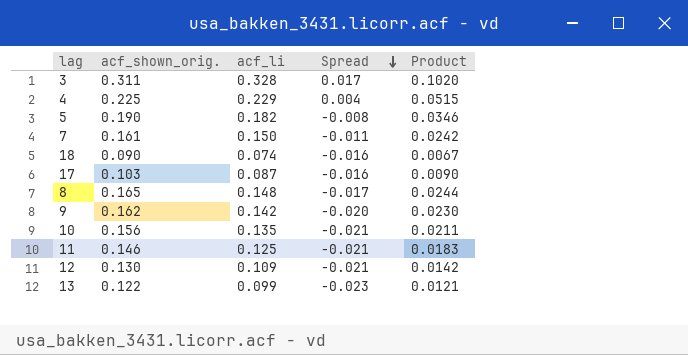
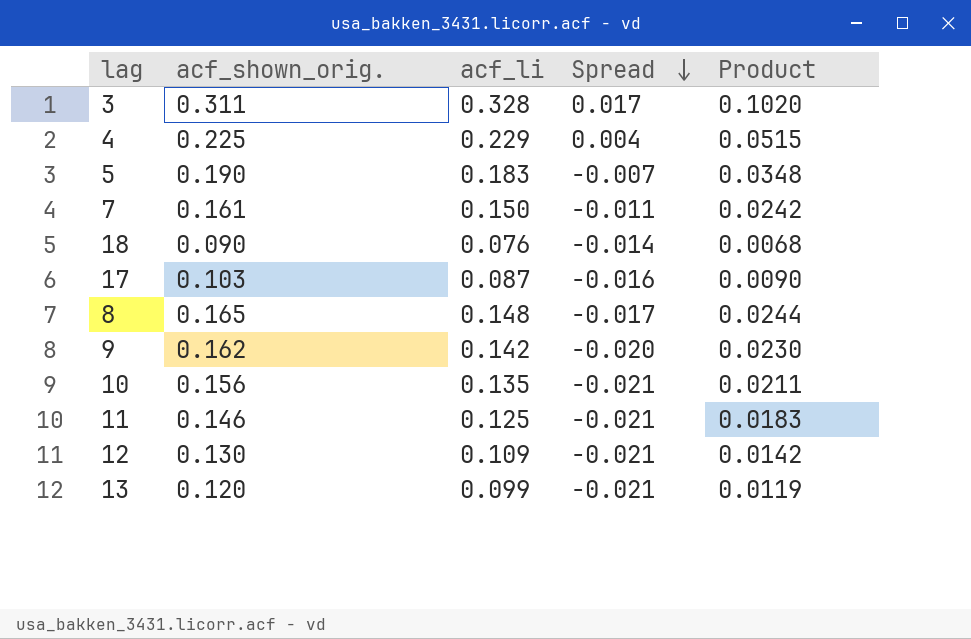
5 | acf_li: 0.182 -> 0.183
5 | Spread: -0.008 -> -0.007
5 | Product: 0.0346 -> 0.0348
18 | acf_li: 0.074 -> 0.076
18 | Spread: -0.016 -> -0.014
18 | Product: 0.0067 -> 0.0068
13 | acf_shown_orig.: 0.122 -> 0.120
13 | Spread: -0.023 -> -0.021
13 | Product: 0.0121 -> 0.0119

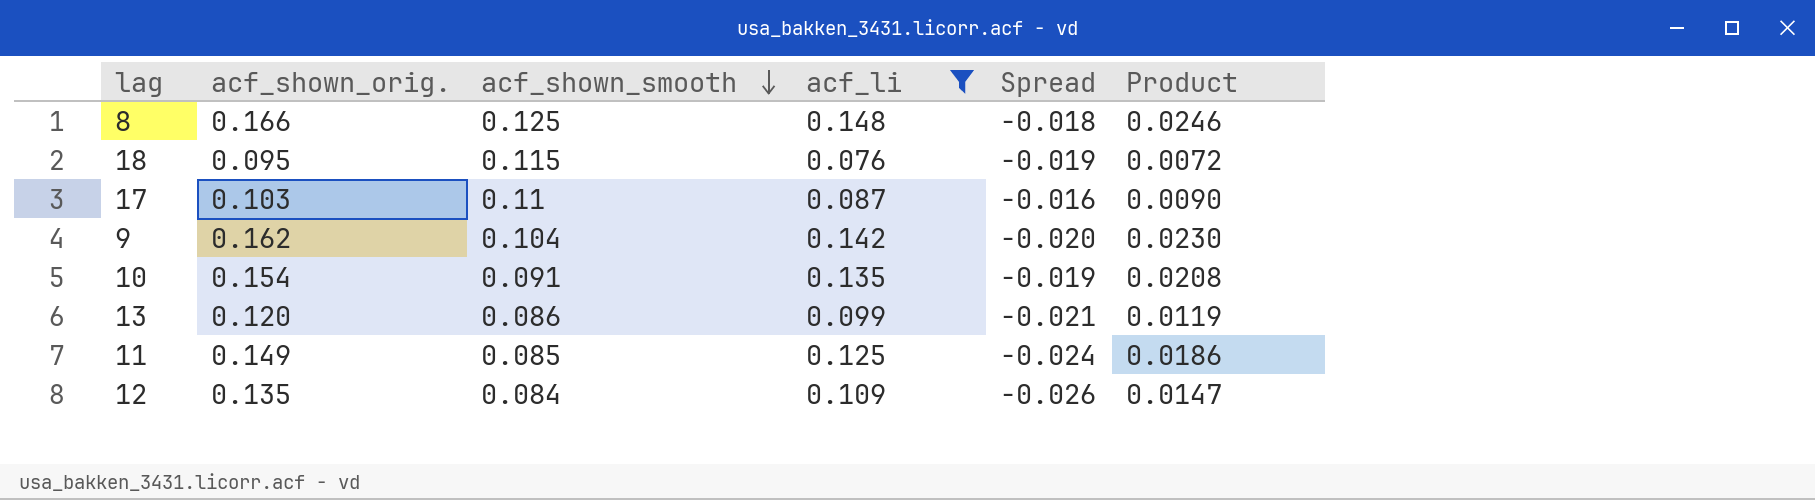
filter: none -> acf_li <= 0.148
row order: Spread descending -> acf_shown_smooth descending
column acf_shown_smooth | position: none -> 3
8 | acf_shown_orig.: 0.165 -> 0.166
8 | Spread: -0.017 -> -0.018
8 | Product: 0.0244 -> 0.0246
18 | acf_shown_orig.: 0.090 -> 0.095
18 | Spread: -0.014 -> -0.019
18 | Product: 0.0068 -> 0.0072
10 | acf_shown_orig.: 0.156 -> 0.154
10 | Spread: -0.021 -> -0.019
10 | Product: 0.0211 -> 0.0208
11 | acf_shown_orig.: 0.146 -> 0.149
11 | Spread: -0.021 -> -0.024
11 | Product: 0.0183 -> 0.0186
12 | acf_shown_orig.: 0.130 -> 0.135
12 | Spread: -0.021 -> -0.026
12 | Product: 0.0142 -> 0.0147

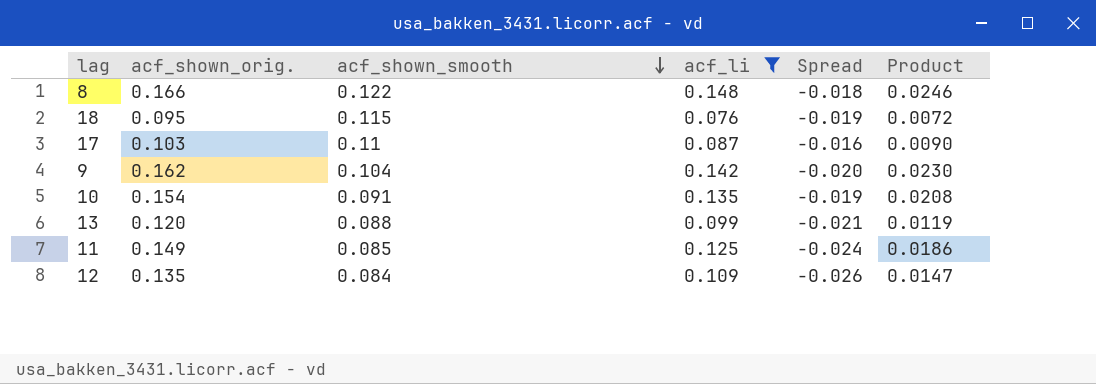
8 | acf_shown_smooth: 0.125 -> 0.122
13 | acf_shown_smooth: 0.086 -> 0.088

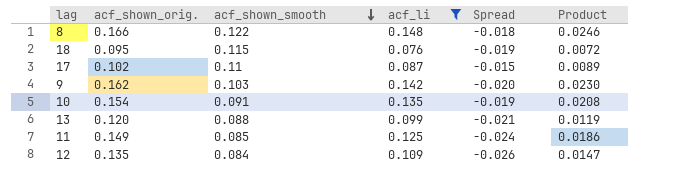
17 | acf_shown_orig.: 0.103 -> 0.102
17 | Spread: -0.016 -> -0.015
17 | Product: 0.0090 -> 0.0089
9 | acf_shown_smooth: 0.104 -> 0.103

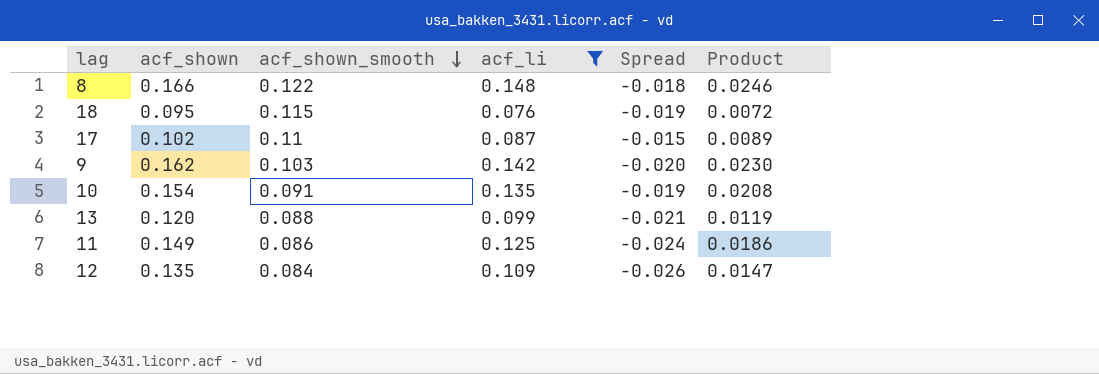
column name: acf_shown_orig. -> acf_shown
11 | acf_shown_smooth: 0.085 -> 0.086

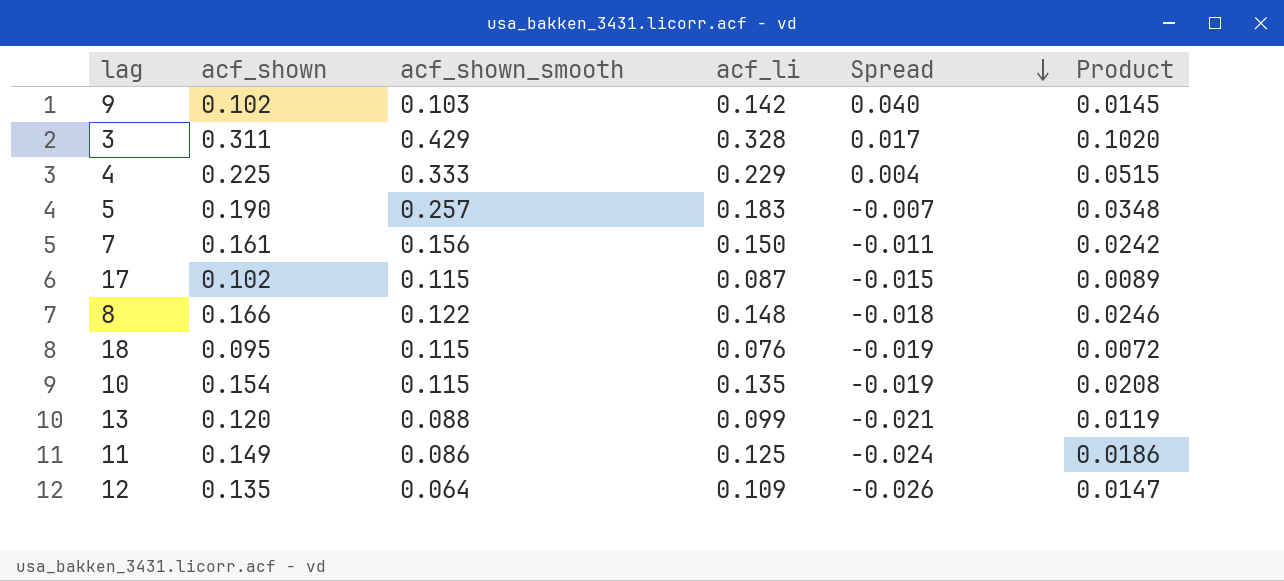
filter: acf_li <= 0.148 -> none
row order: acf_shown_smooth descending -> Spread descending
9 | acf_shown: 0.162 -> 0.102
9 | Spread: -0.020 -> 0.040
9 | Product: 0.0230 -> 0.0145
17 | acf_shown_smooth: 0.11 -> 0.115
10 | acf_shown_smooth: 0.091 -> 0.115
12 | acf_shown_smooth: 0.084 -> 0.064

